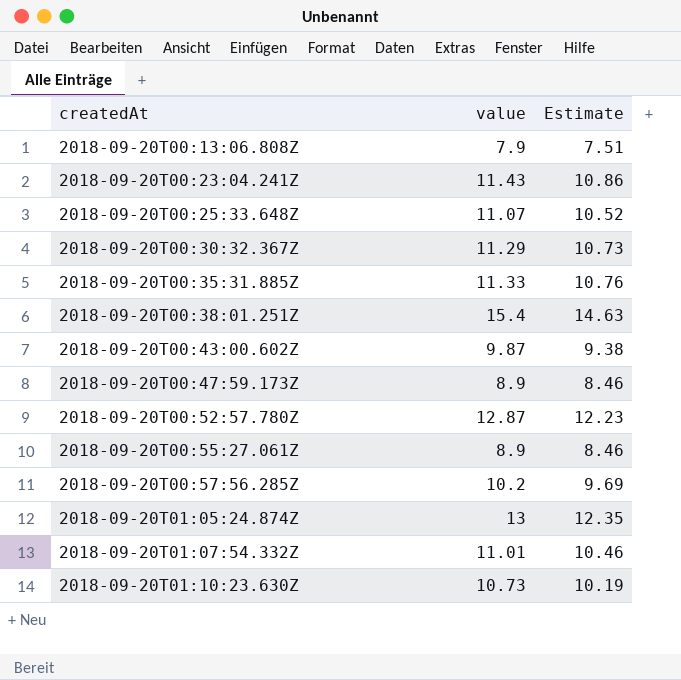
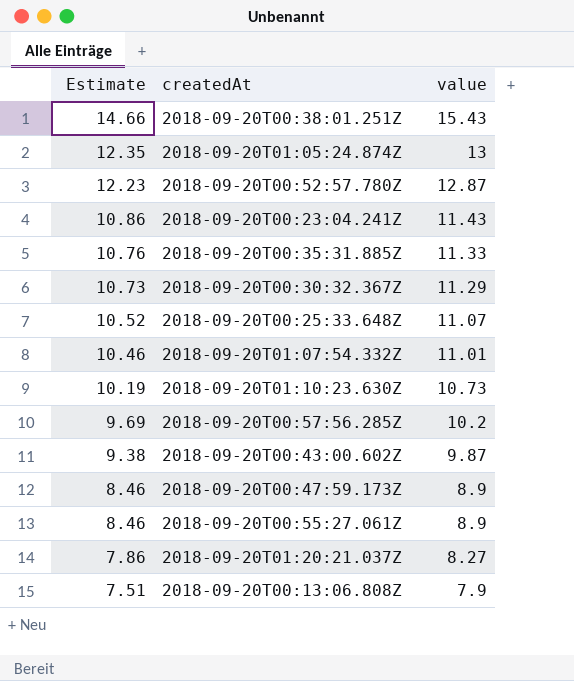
row order: createdAt ascending -> Estimate descending
column Estimate | position: 3 -> 1
2018-09-20T00:38:01.251Z | Estimate: 14.63 -> 14.66
2018-09-20T00:38:01.251Z | value: 15.4 -> 15.43
row 2018-09-20T01:20:21.037Z: none -> 7.86 | 8.27

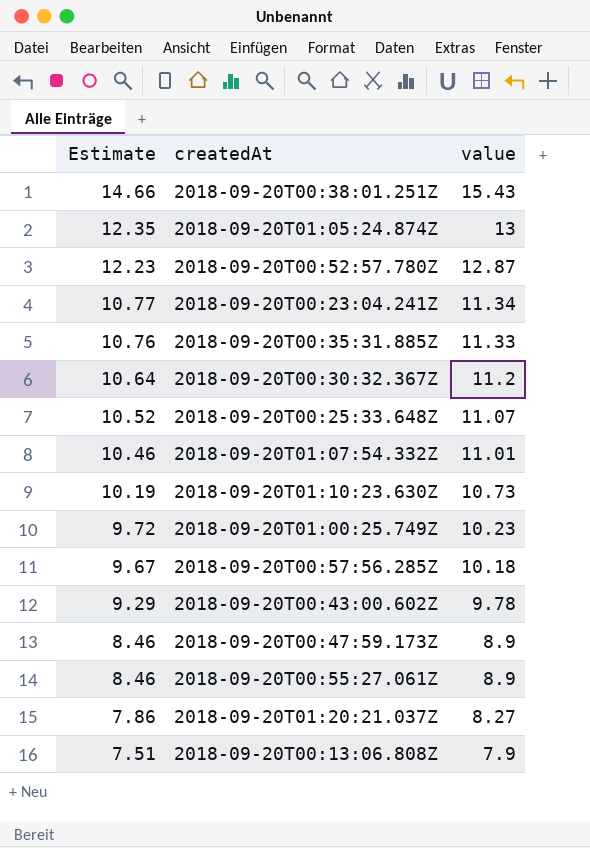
2018-09-20T00:23:04.241Z | Estimate: 10.86 -> 10.77
2018-09-20T00:23:04.241Z | value: 11.43 -> 11.34
2018-09-20T00:30:32.367Z | Estimate: 10.73 -> 10.64
2018-09-20T00:30:32.367Z | value: 11.29 -> 11.2
row 2018-09-20T01:00:25.749Z: none -> 9.72 | 10.23
2018-09-20T00:57:56.285Z | Estimate: 9.69 -> 9.67
2018-09-20T00:57:56.285Z | value: 10.2 -> 10.18
2018-09-20T00:43:00.602Z | Estimate: 9.38 -> 9.29
2018-09-20T00:43:00.602Z | value: 9.87 -> 9.78

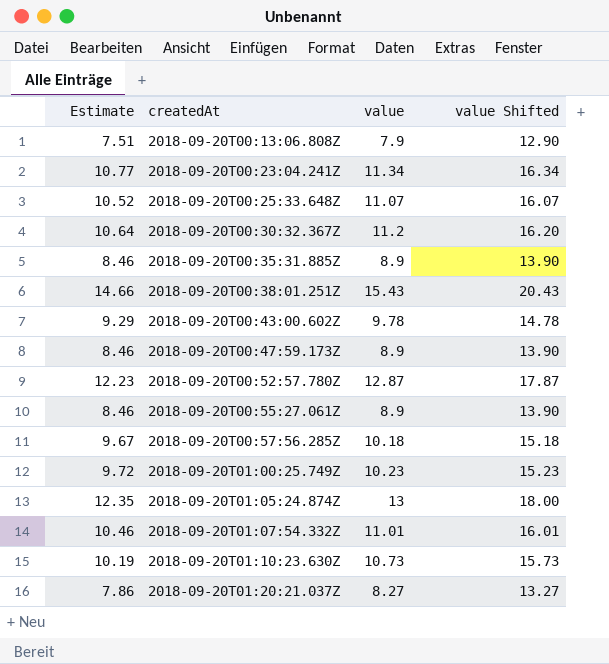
row order: Estimate descending -> createdAt ascending
column value Shifted | formula: none -> [value] + 5
2018-09-20T00:35:31.885Z | Estimate: 10.76 -> 8.46
2018-09-20T00:35:31.885Z | value: 11.33 -> 8.9

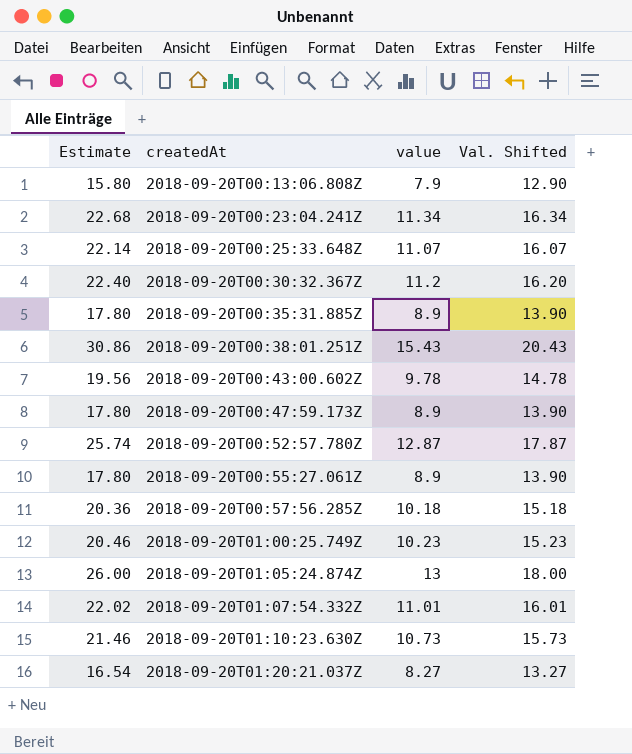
column Estimate | formula: [value] * 0.95 -> [value] * 2
column name: value Shifted -> Val. Shifted

